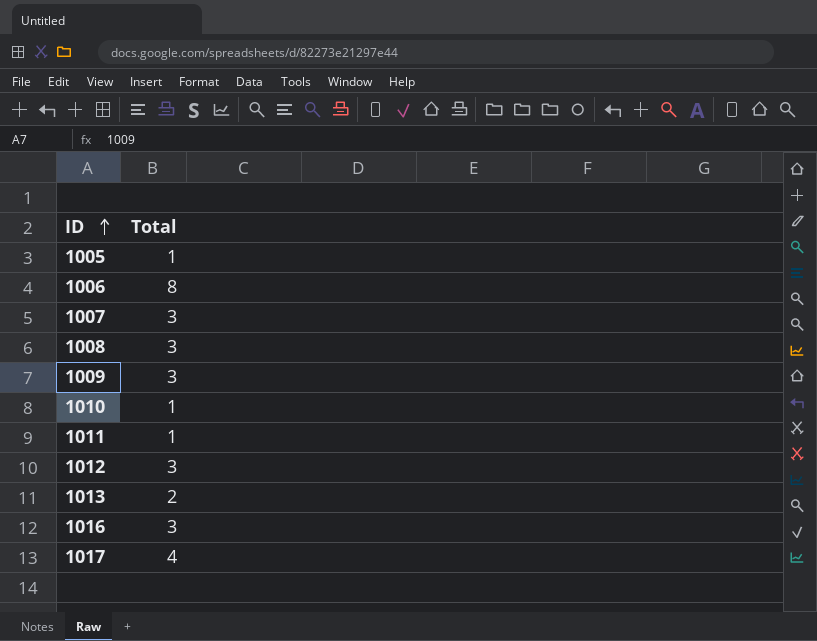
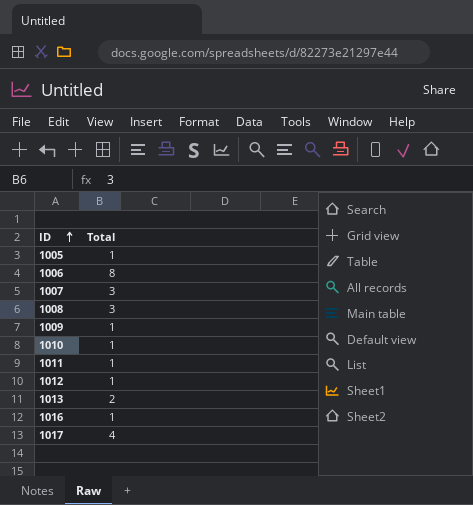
1009 | Total: 3 -> 1
1012 | Total: 3 -> 1
1016 | Total: 3 -> 1

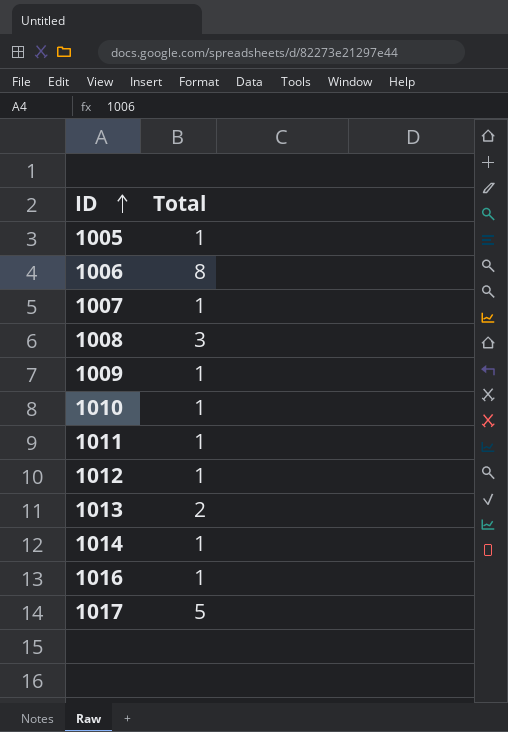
1007 | Total: 3 -> 1
row 1014: none -> 1
1017 | Total: 4 -> 5

